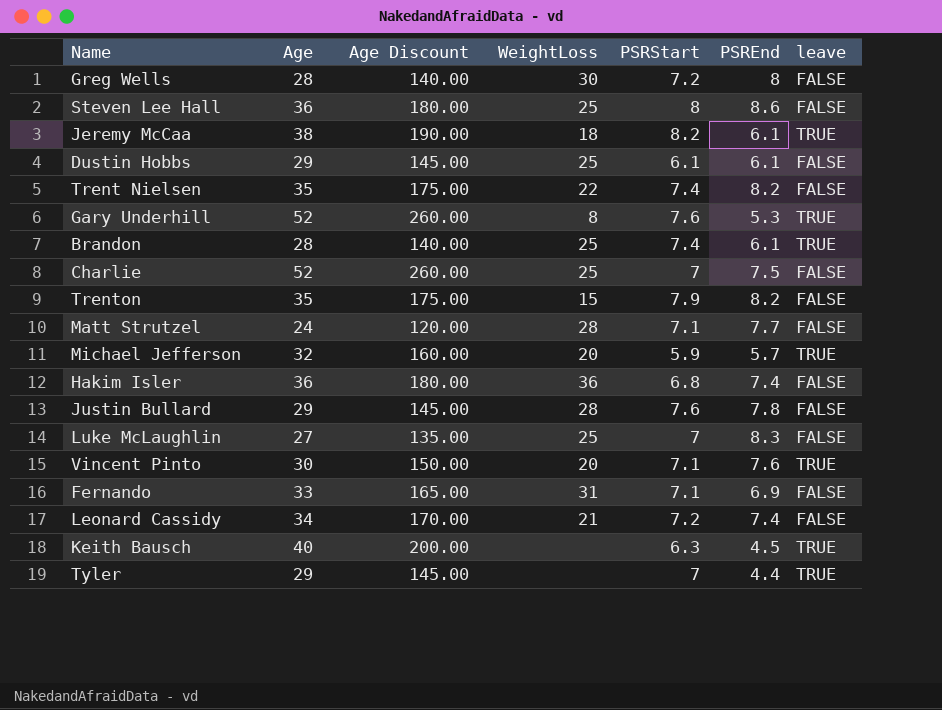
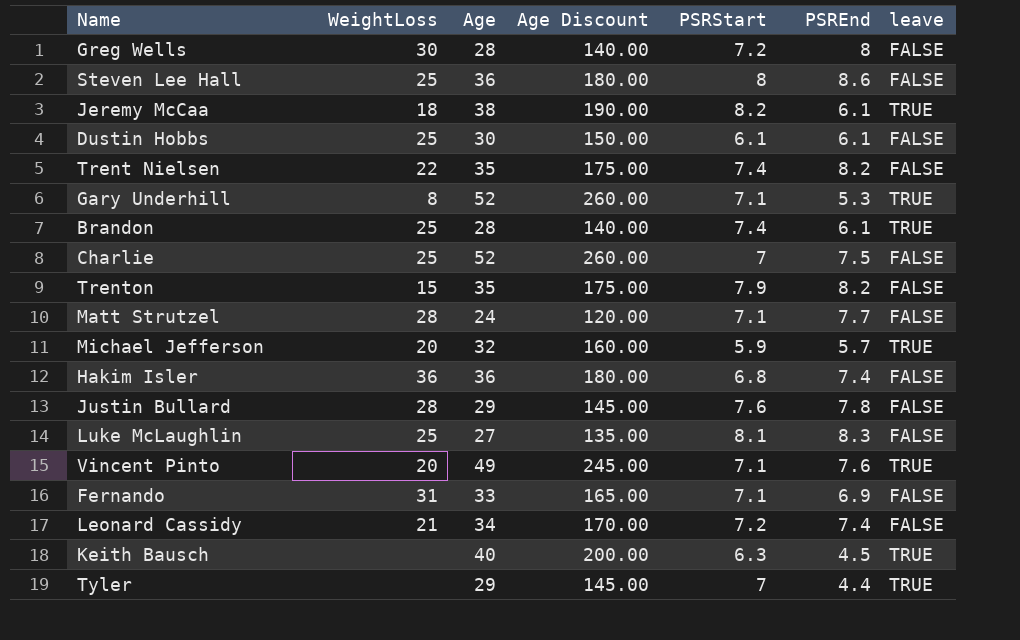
column WeightLoss | position: 4 -> 2
Dustin Hobbs | Age: 29 -> 30
Dustin Hobbs | Age Discount: 145.00 -> 150.00
Gary Underhill | PSRStart: 7.6 -> 7.1
Luke McLaughlin | PSRStart: 7 -> 8.1
Vincent Pinto | Age: 30 -> 49
Vincent Pinto | Age Discount: 150.00 -> 245.00

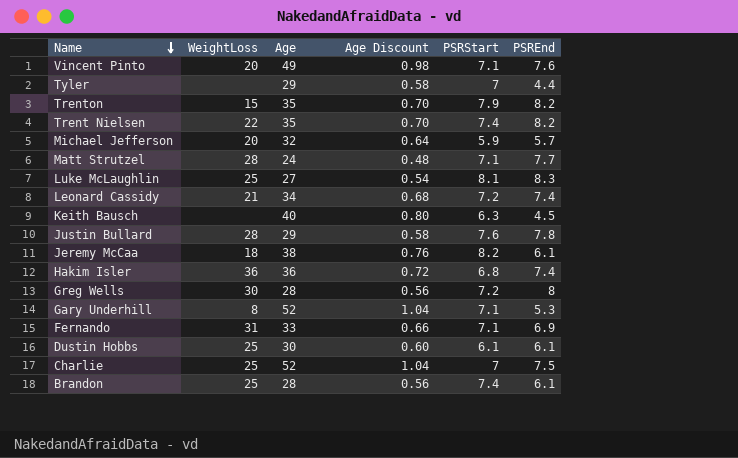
row order: none -> Name descending
column leave | position: 7 -> none
column Age Discount | formula: [Age] * 5 -> [Age] * 0.02
row Steven Lee Hall: 25 | 36 | 180.00 | 8 | 8.6 | FALSE -> none

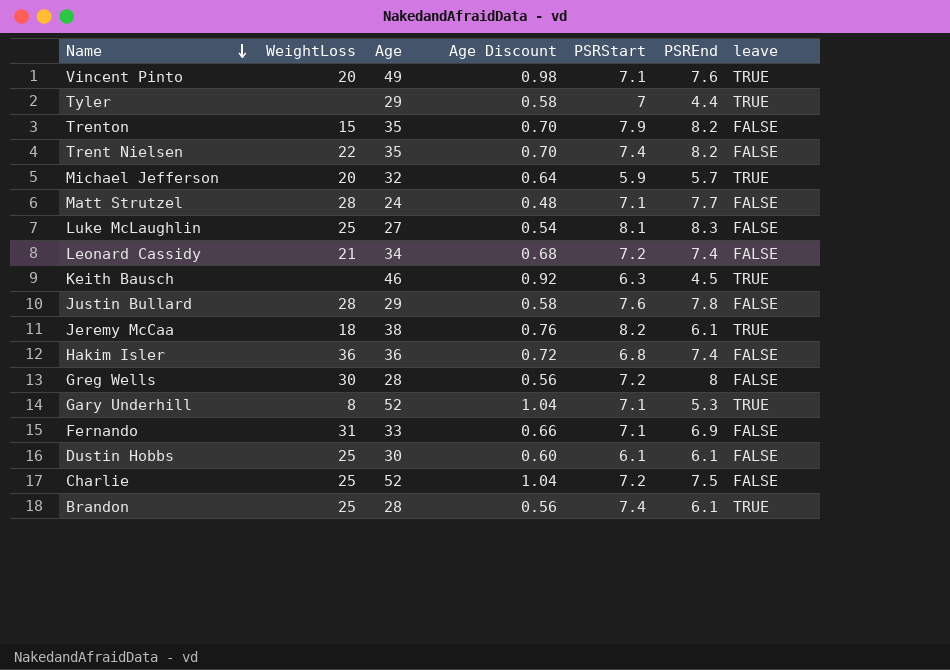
column leave | position: none -> 7
Keith Bausch | Age: 40 -> 46
Keith Bausch | Age Discount: 0.80 -> 0.92
Charlie | PSRStart: 7 -> 7.2

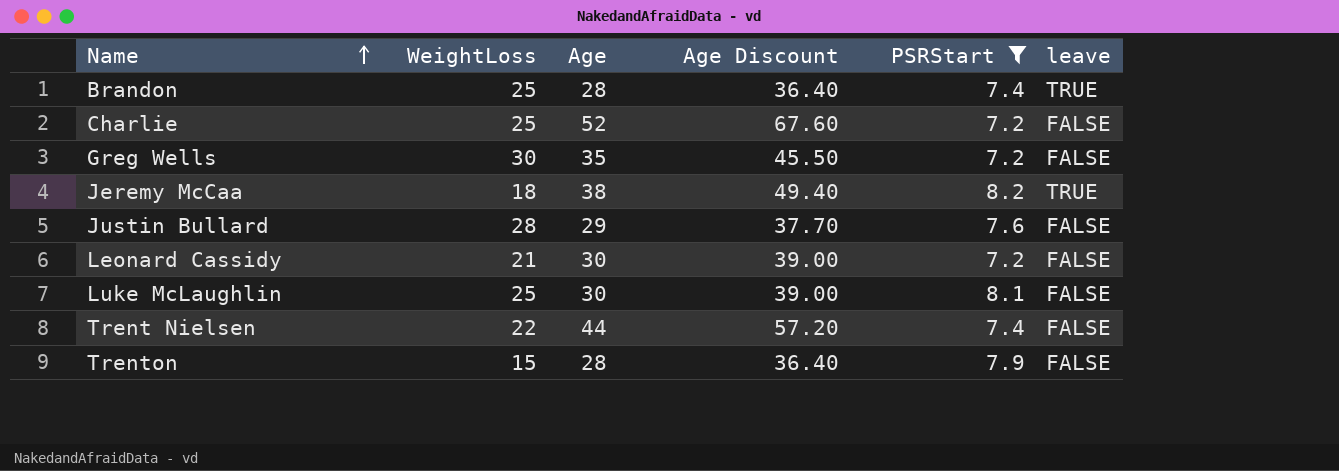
filter: none -> PSRStart >= 7.2
row order: Name descending -> Name ascending
column PSREnd | position: 6 -> none
column Age Discount | formula: [Age] * 0.02 -> [Age] * 1.3
Greg Wells | Age: 28 -> 35
Leonard Cassidy | Age: 34 -> 30
Luke McLaughlin | Age: 27 -> 30
Trent Nielsen | Age: 35 -> 44
Trenton | Age: 35 -> 28

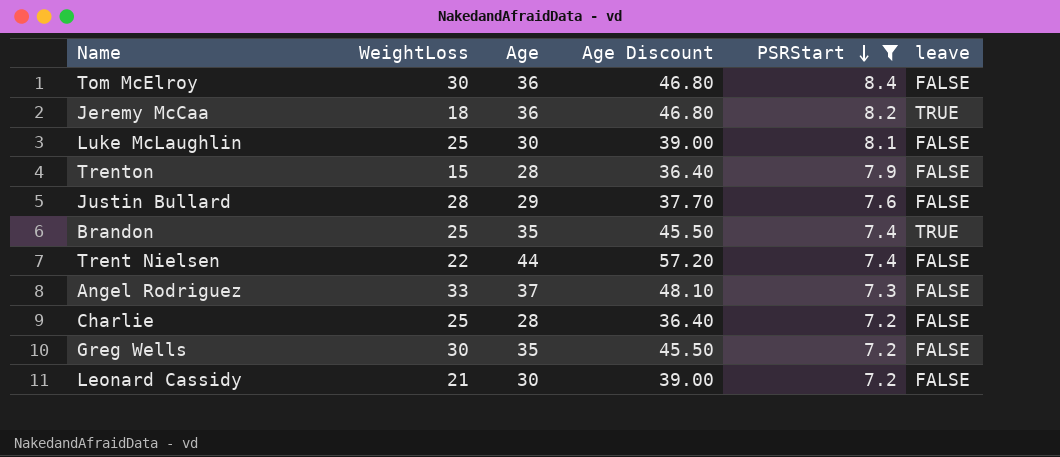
row order: Name ascending -> PSRStart descending
row Tom McElroy: none -> 30 | 36 | 46.80 | 8.4 | FALSE
Jeremy McCaa | Age: 38 -> 36
Jeremy McCaa | Age Discount: 49.40 -> 46.80
Brandon | Age: 28 -> 35
Brandon | Age Discount: 36.40 -> 45.50
row Angel Rodriguez: none -> 33 | 37 | 48.10 | 7.3 | FALSE
Charlie | Age: 52 -> 28
Charlie | Age Discount: 67.60 -> 36.40

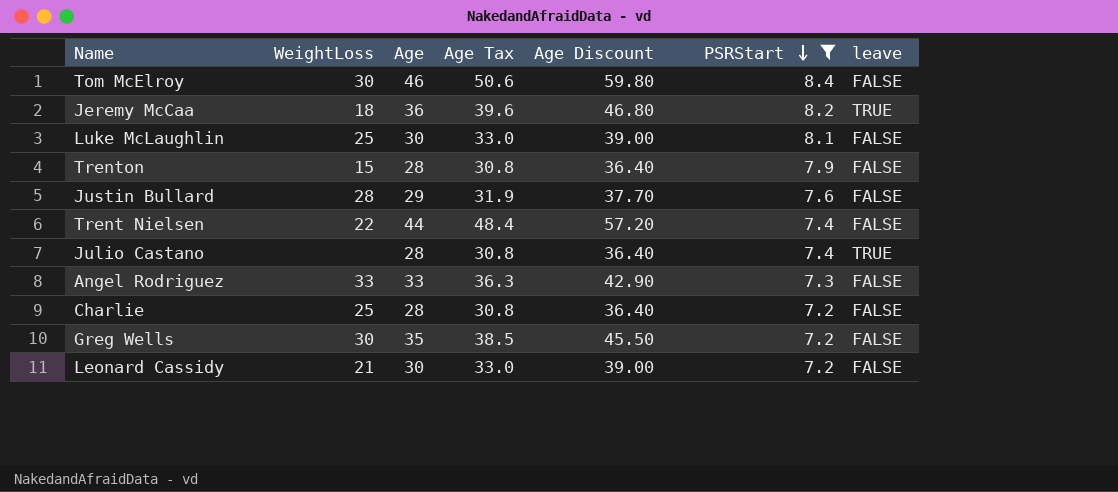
column Age Tax | formula: none -> [Age] * 1.1
row Brandon: 25 | 35 | 45.50 | 7.4 | TRUE -> none
Tom McElroy | Age: 36 -> 46
Tom McElroy | Age Discount: 46.80 -> 59.80
row Julio Castano: none -> none | 28 | 30.8 | 36.40 | 7.4 | TRUE
Angel Rodriguez | Age: 37 -> 33
Angel Rodriguez | Age Discount: 48.10 -> 42.90

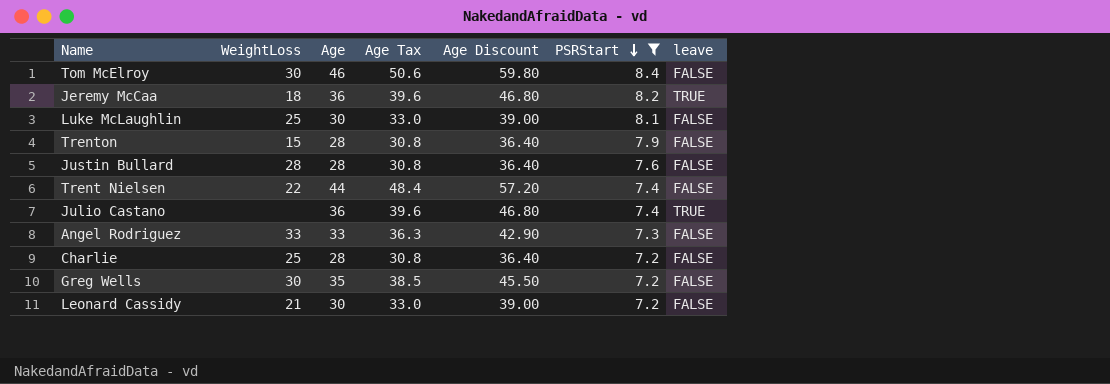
Justin Bullard | Age: 29 -> 28
Justin Bullard | Age Tax: 31.9 -> 30.8
Justin Bullard | Age Discount: 37.70 -> 36.40
Julio Castano | Age: 28 -> 36
Julio Castano | Age Tax: 30.8 -> 39.6
Julio Castano | Age Discount: 36.40 -> 46.80

